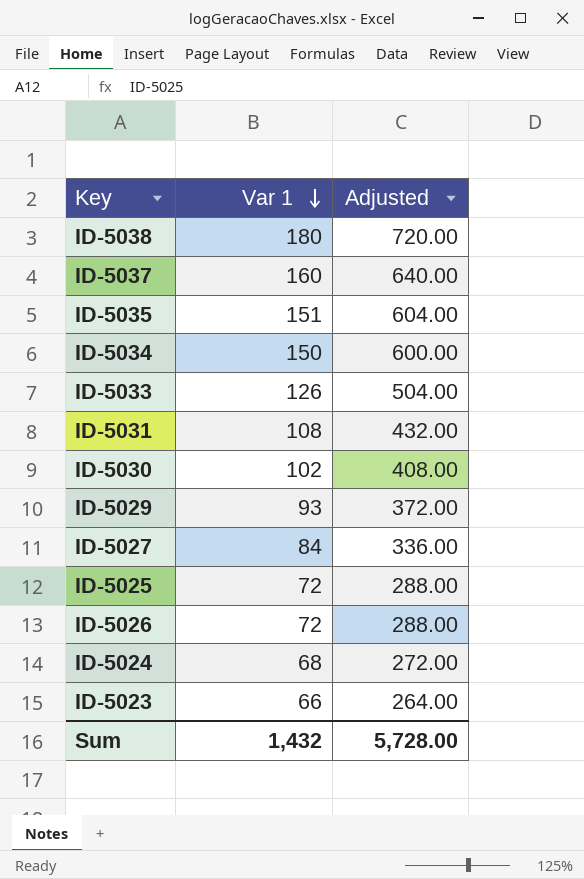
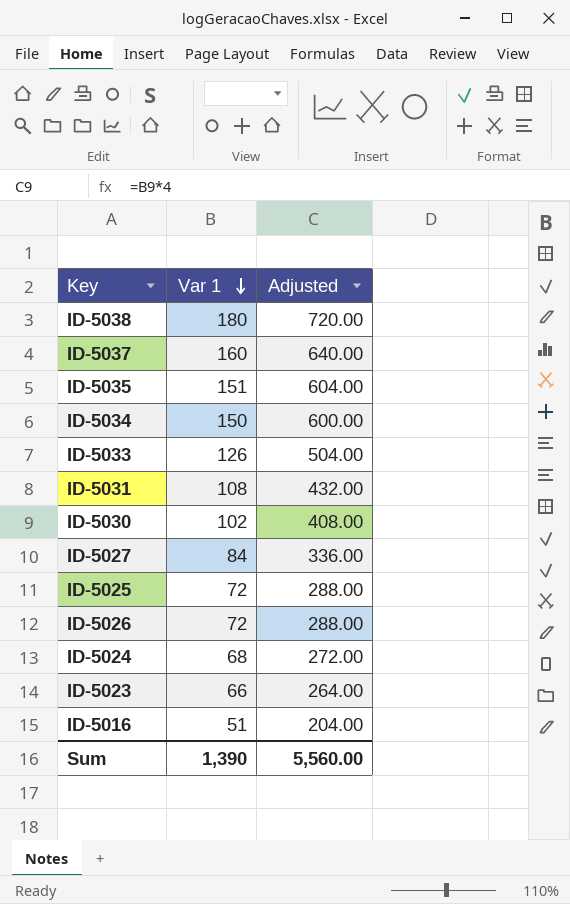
row ID-5029: 93 | 372.00 -> none
row ID-5016: none -> 51 | 204.00
Sum | Var 1: 1,432 -> 1,390
Sum | Adjusted: 5,728.00 -> 5,560.00

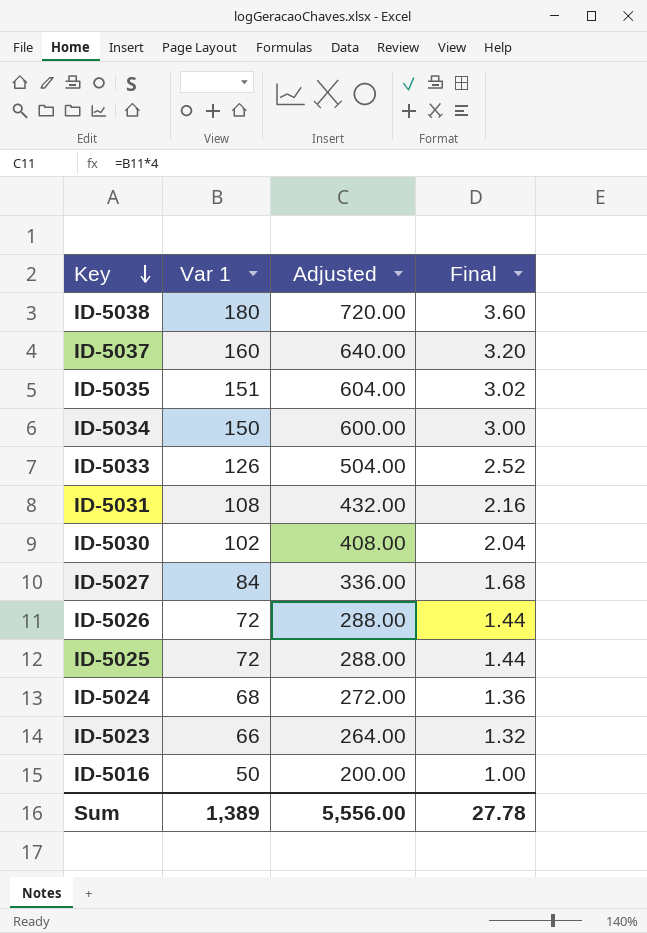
row order: Var 1 descending -> Key descending
column Final | formula: none -> [Var 1] * 0.02
ID-5016 | Var 1: 51 -> 50
ID-5016 | Adjusted: 204.00 -> 200.00
Sum | Var 1: 1,390 -> 1,389
Sum | Adjusted: 5,560.00 -> 5,556.00

